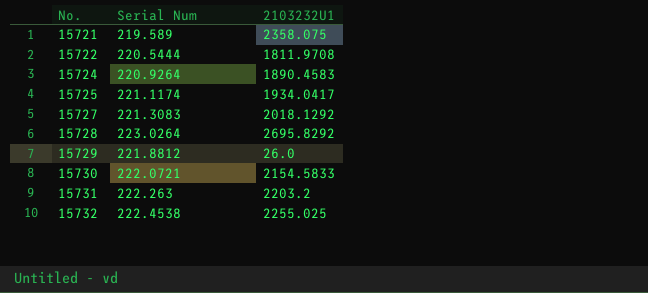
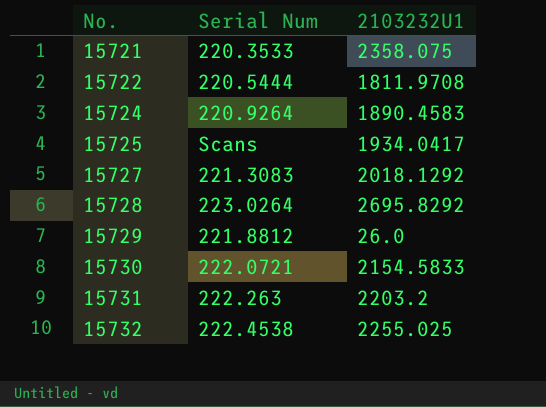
15721 | Serial Num: 219.589 -> 220.3533
15725 | Serial Num: 221.1174 -> Scans

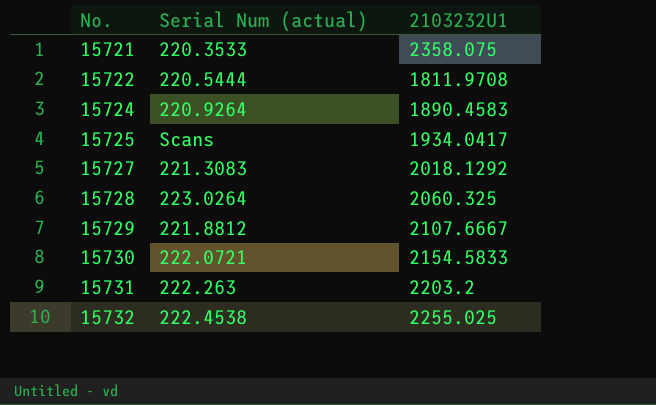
column name: Serial Num -> Serial Num (actual)
15728 | 2103232U1: 2695.8292 -> 2060.325
15729 | 2103232U1: 26.0 -> 2107.6667

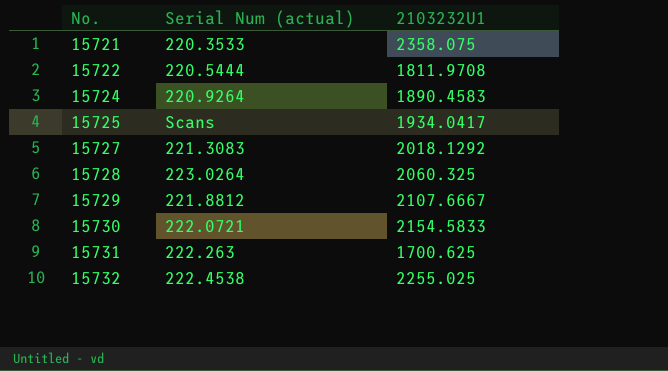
15731 | 2103232U1: 2203.2 -> 1700.625

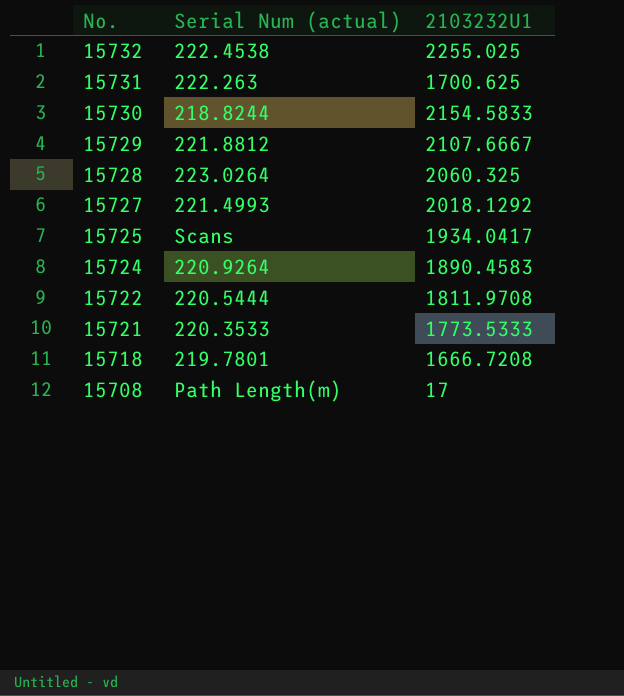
row order: No. ascending -> No. descending
15730 | Serial Num (actual): 222.0721 -> 218.8244
15727 | Serial Num (actual): 221.3083 -> 221.4993
15721 | 2103232U1: 2358.075 -> 1773.5333
row 15718: none -> 219.7801 | 1666.7208
row 15708: none -> Path Length(m) | 17

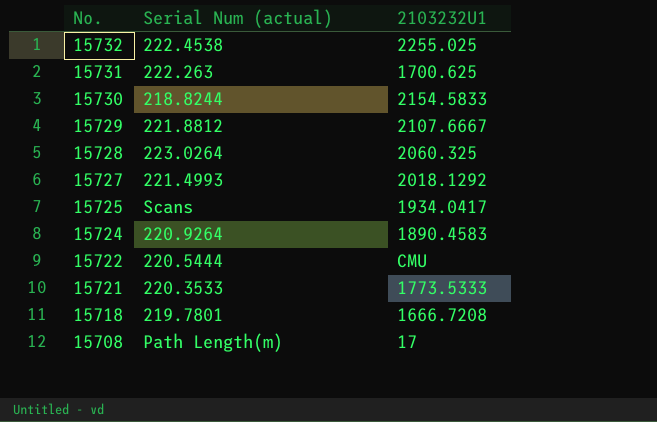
15722 | 2103232U1: 1811.9708 -> CMU

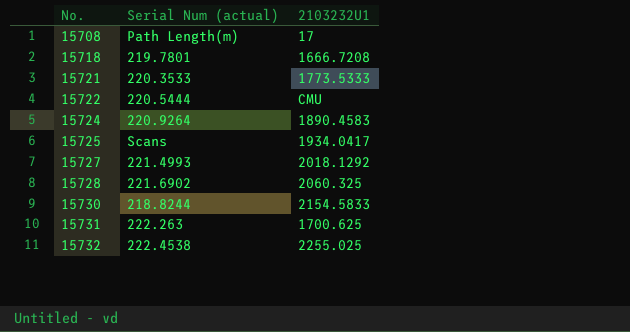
row order: No. descending -> No. ascending
row 15729: 221.8812 | 2107.6667 -> none
15728 | Serial Num (actual): 223.0264 -> 221.6902

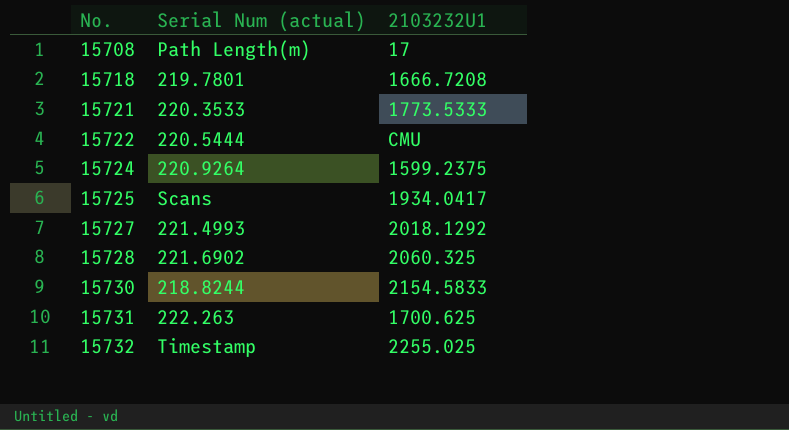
15724 | 2103232U1: 1890.4583 -> 1599.2375
15732 | Serial Num (actual): 222.4538 -> Timestamp

